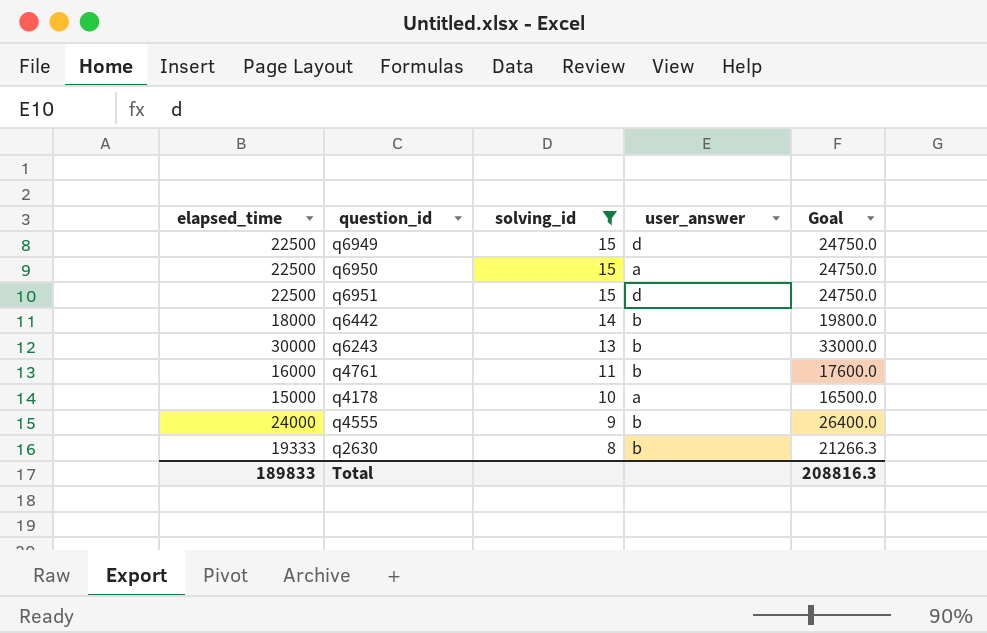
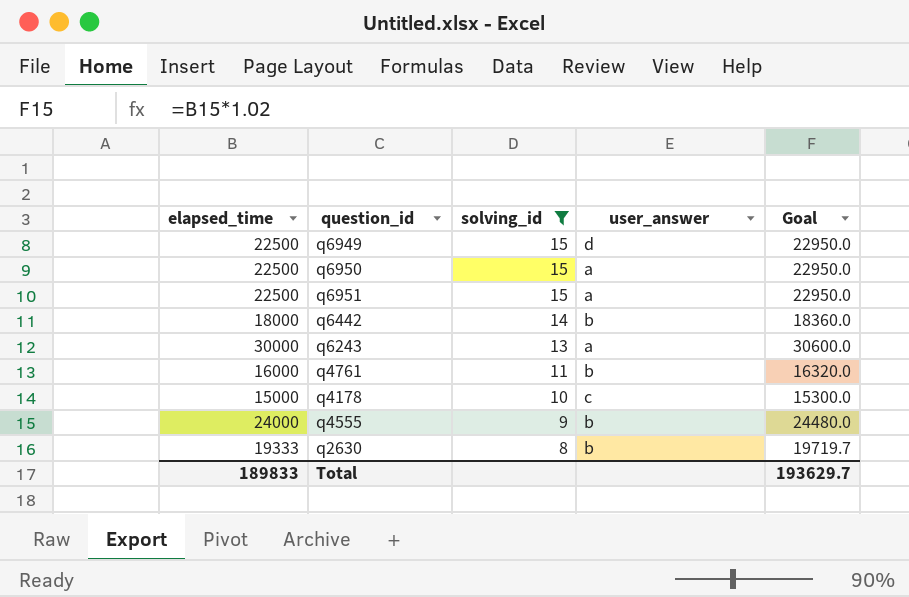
column Goal | formula: [elapsed_time] * 1.1 -> [elapsed_time] * 1.02
q6951 | user_answer: d -> a
q6243 | user_answer: b -> a
q4178 | user_answer: a -> c
Total | Goal: 208816.3 -> 193629.7

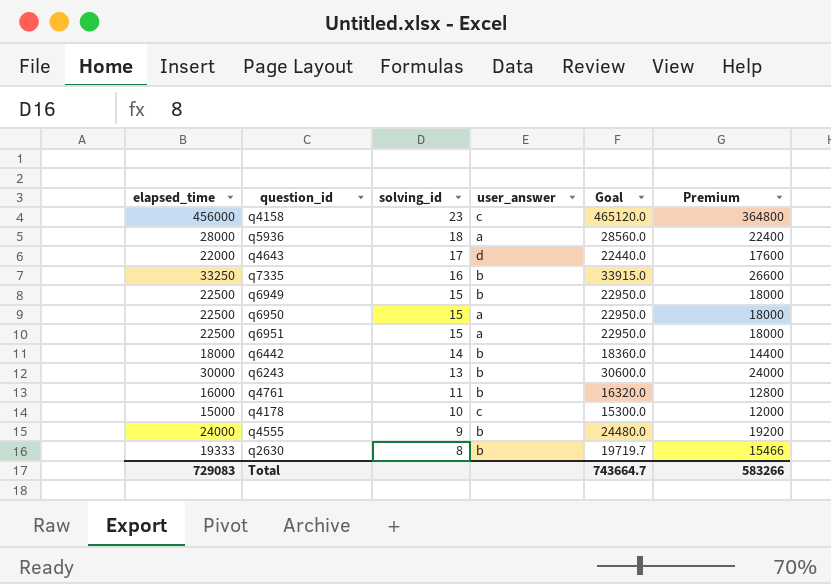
filter: solving_id <= 15 -> none
column Premium | formula: none -> [elapsed_time] * 0.8
q6949 | user_answer: d -> b
q6243 | user_answer: a -> b
Total | elapsed_time: 189833 -> 729083
Total | Goal: 193629.7 -> 743664.7

